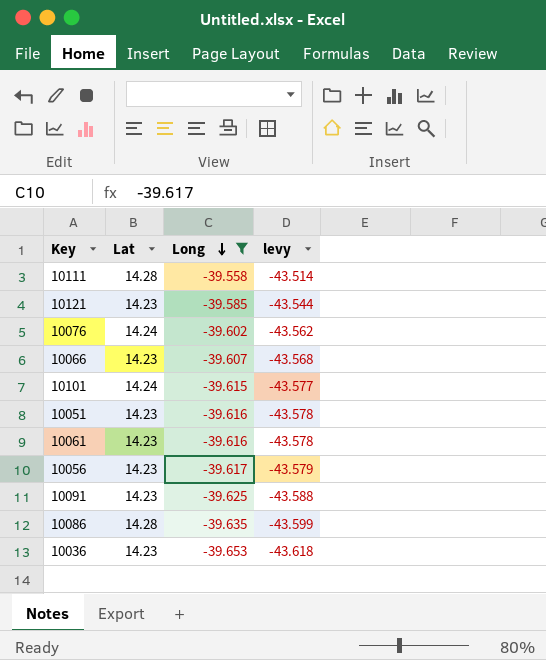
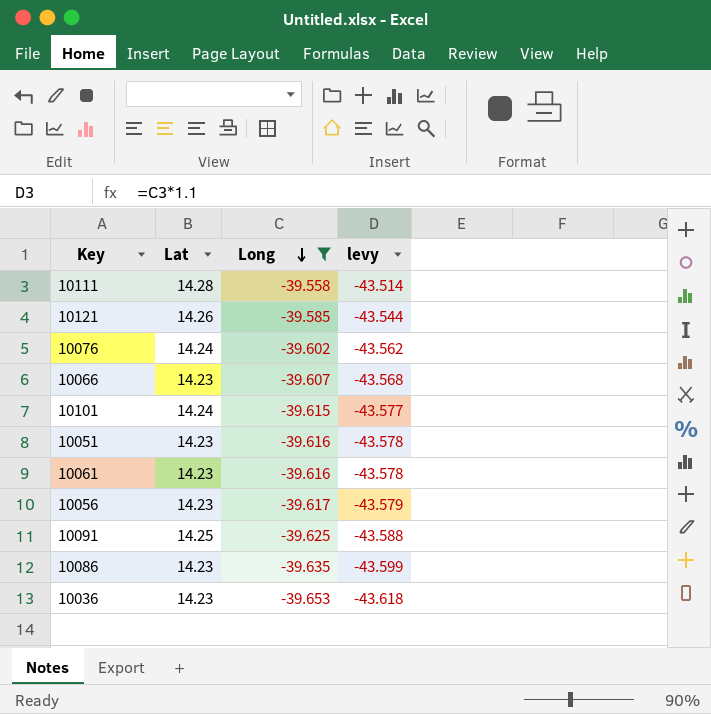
10121 | Lat: 14.23 -> 14.26
10091 | Lat: 14.23 -> 14.25
10086 | Lat: 14.28 -> 14.23

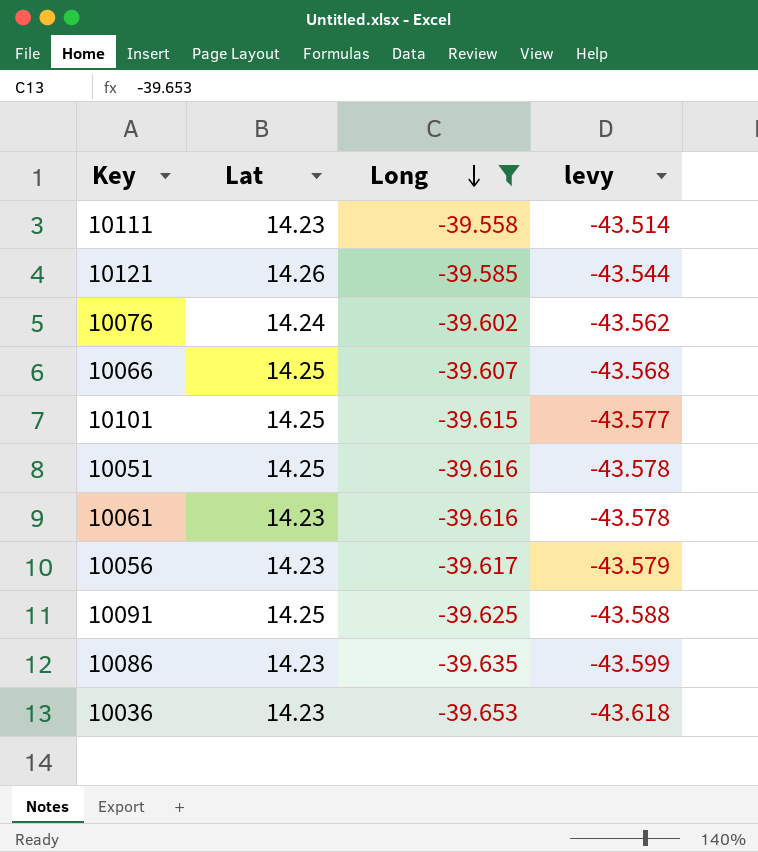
10111 | Lat: 14.28 -> 14.23
10066 | Lat: 14.23 -> 14.25
10101 | Lat: 14.24 -> 14.25
10051 | Lat: 14.23 -> 14.25

